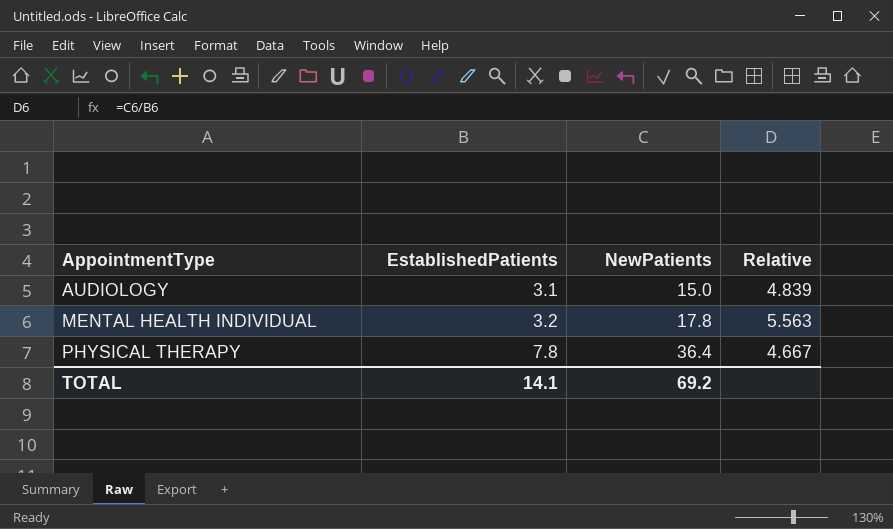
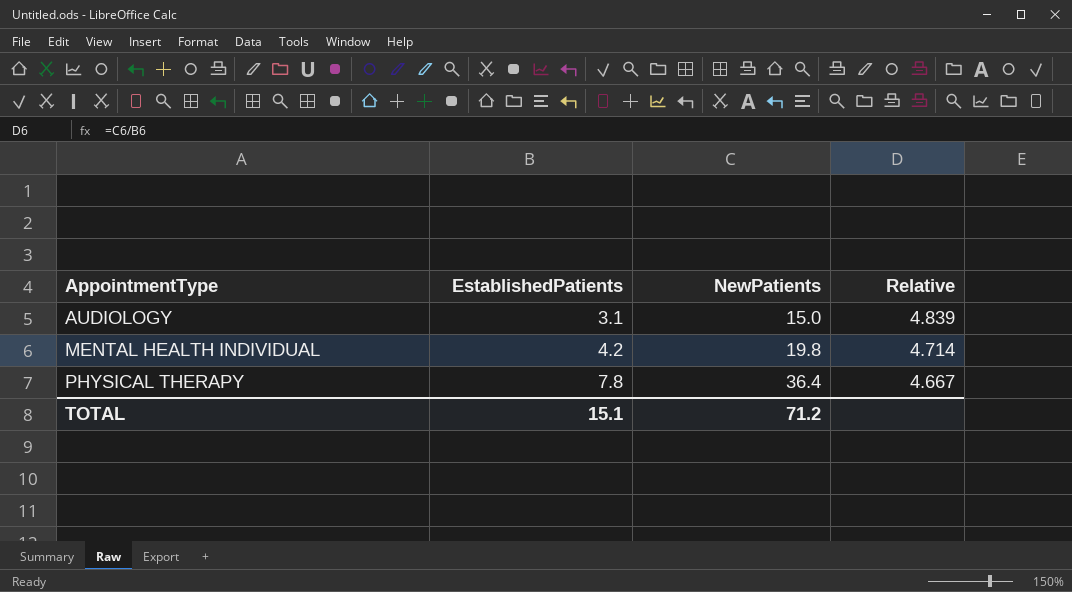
MENTAL HEALTH INDIVIDUAL | EstablishedPatients: 3.2 -> 4.2
MENTAL HEALTH INDIVIDUAL | NewPatients: 17.8 -> 19.8
MENTAL HEALTH INDIVIDUAL | Relative: 5.563 -> 4.714
TOTAL | EstablishedPatients: 14.1 -> 15.1
TOTAL | NewPatients: 69.2 -> 71.2

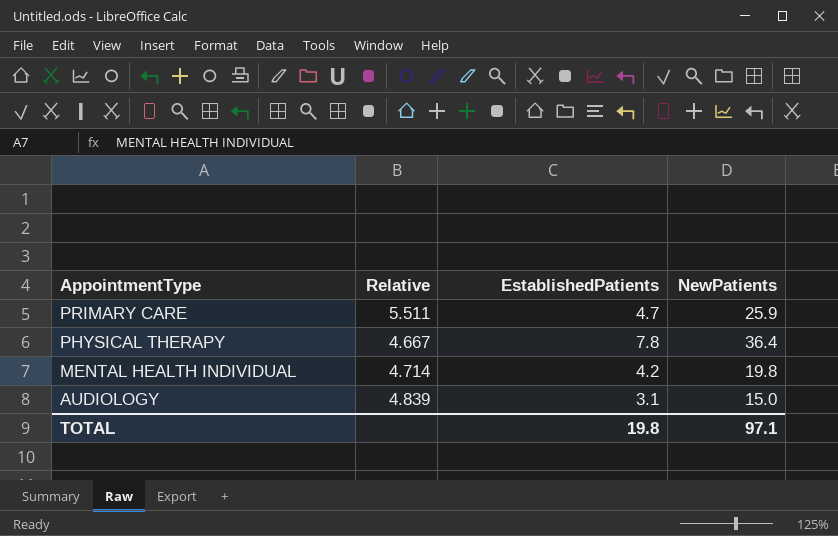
row order: AppointmentType ascending -> AppointmentType descending
column Relative | position: 4 -> 2
row PRIMARY CARE: none -> 5.511 | 4.7 | 25.9
TOTAL | EstablishedPatients: 15.1 -> 19.8
TOTAL | NewPatients: 71.2 -> 97.1

